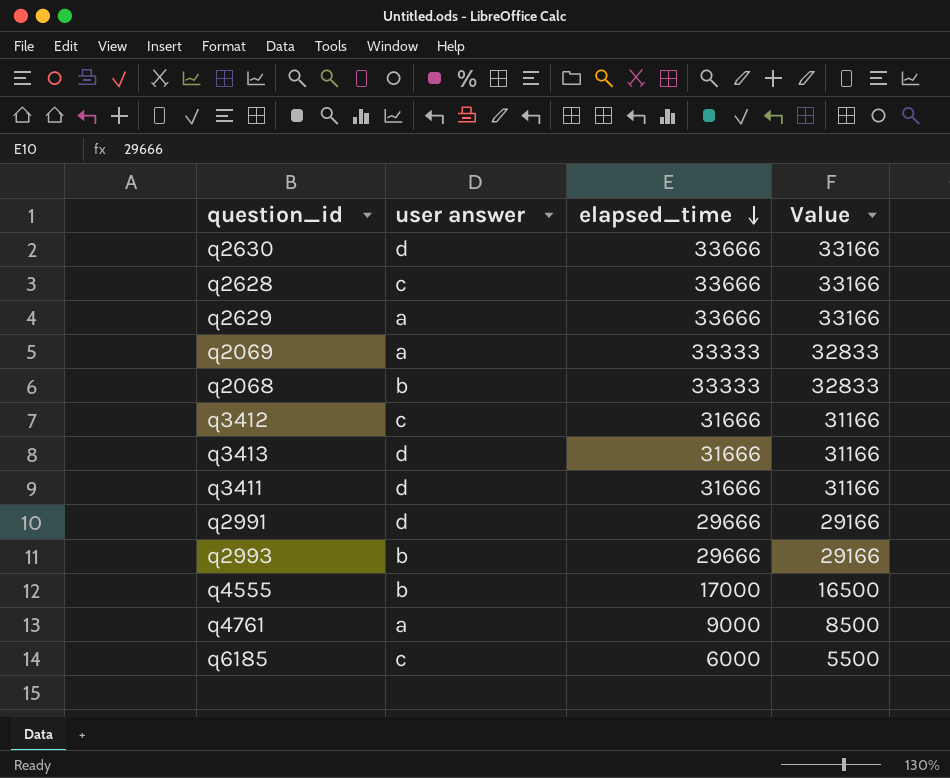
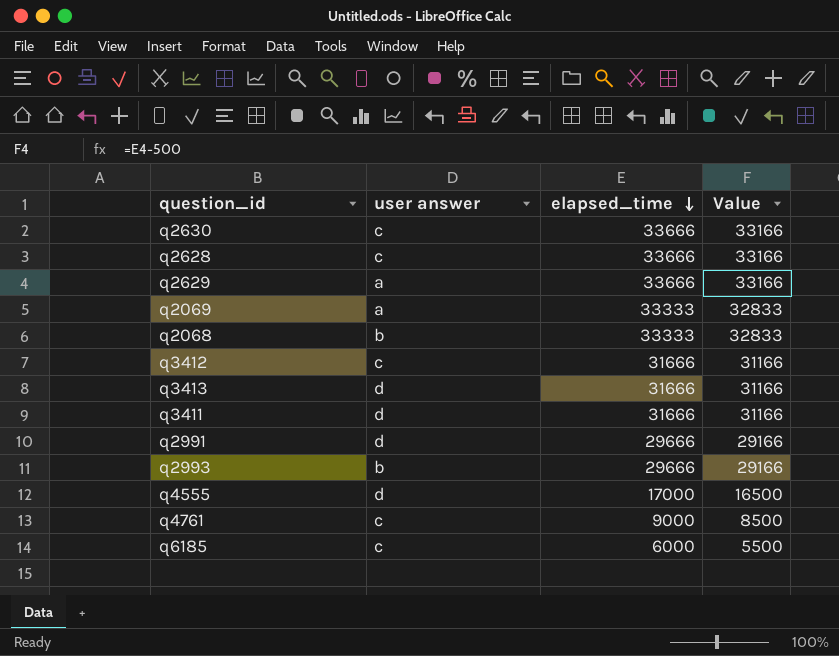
q2630 | user answer: d -> c
q4555 | user answer: b -> d
q4761 | user answer: a -> c

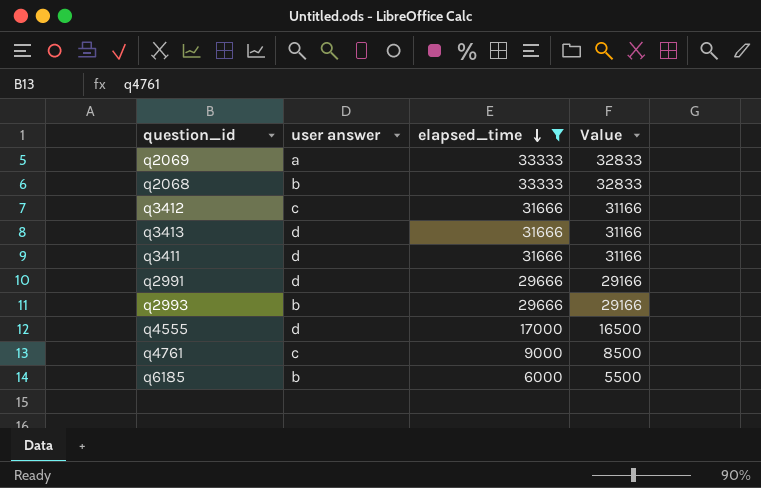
filter: none -> elapsed_time != 33666
q6185 | user answer: c -> b

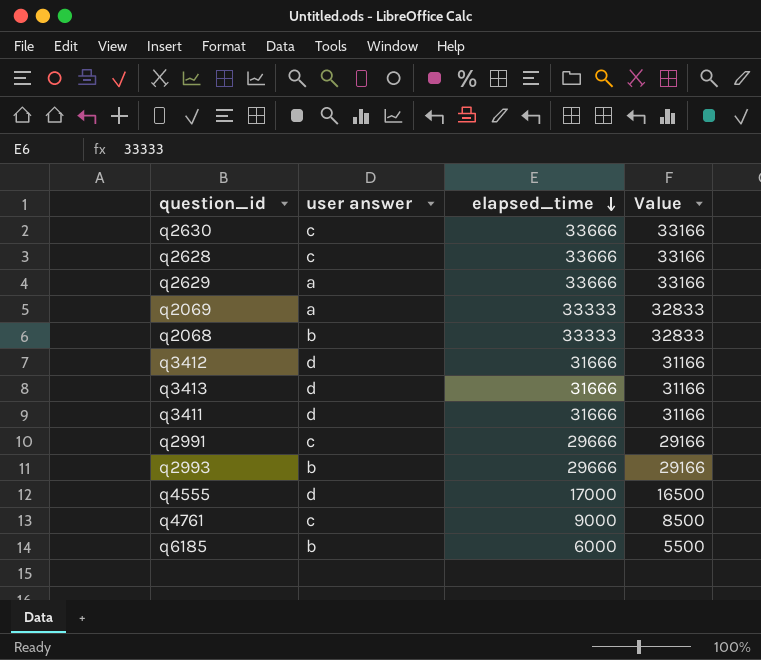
filter: elapsed_time != 33666 -> none
q3412 | user answer: c -> d
q2991 | user answer: d -> c

